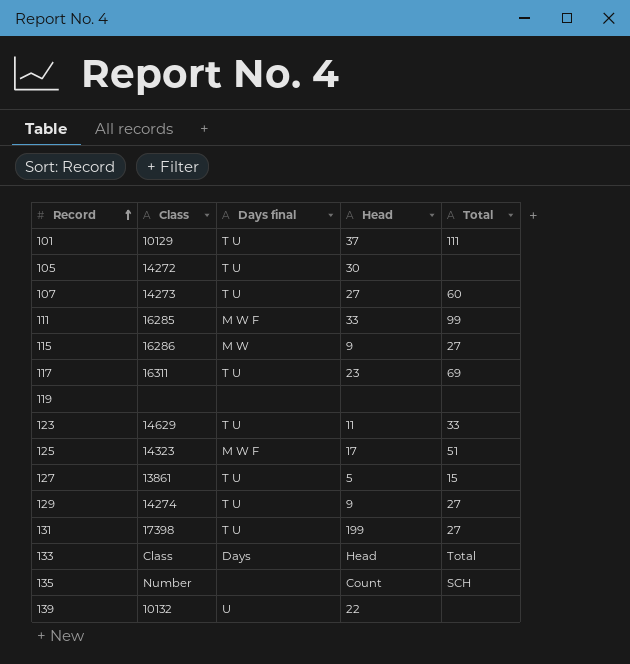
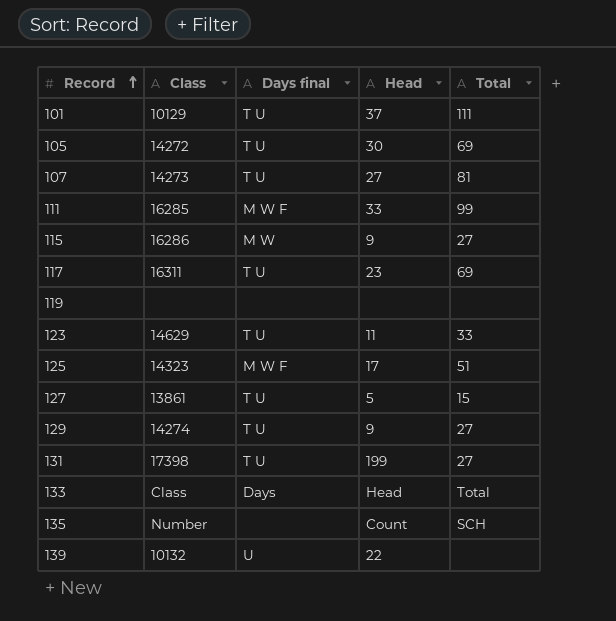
105 | Total: none -> 69
107 | Total: 60 -> 81

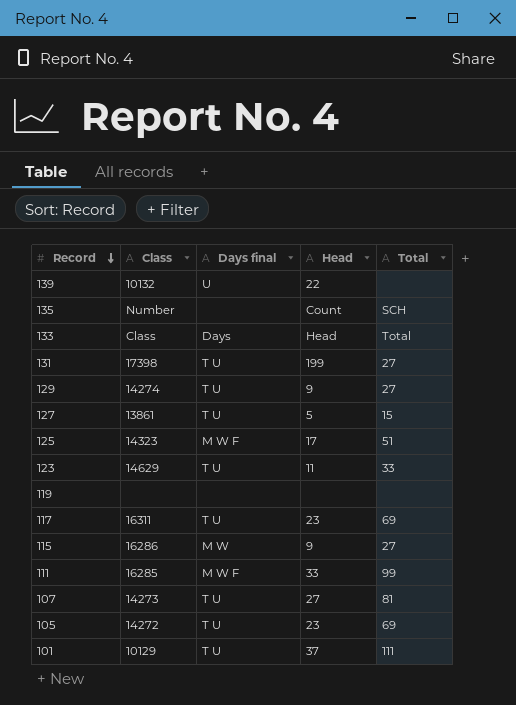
row order: Record ascending -> Record descending
105 | Head: 30 -> 23

